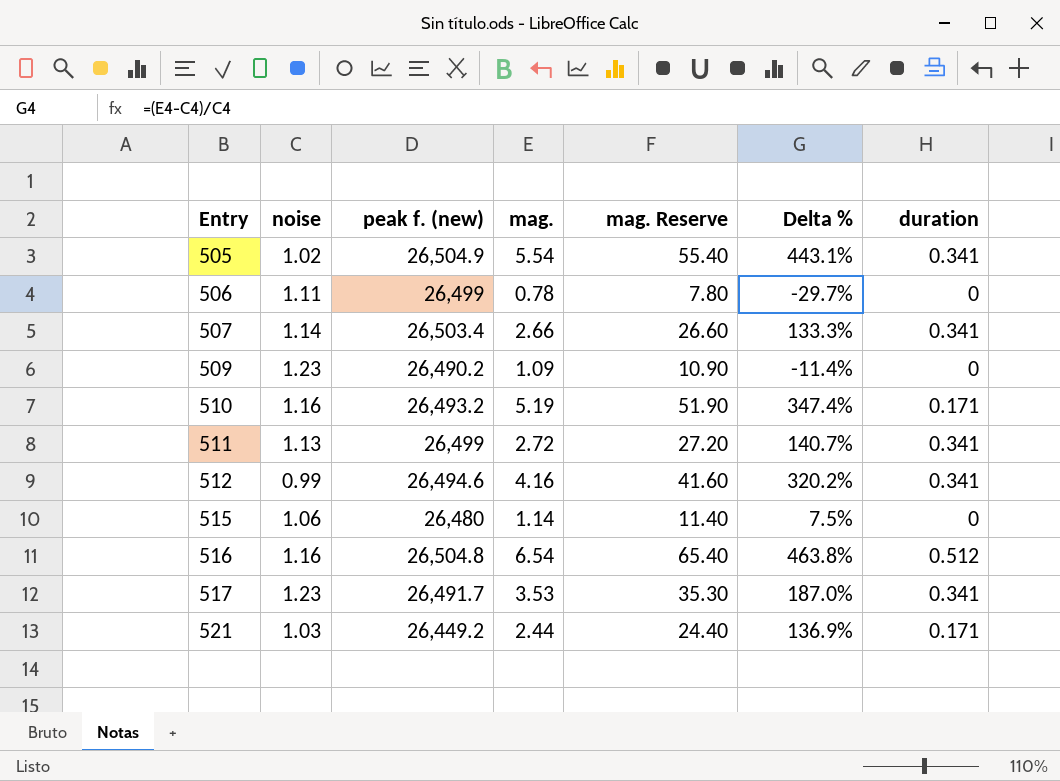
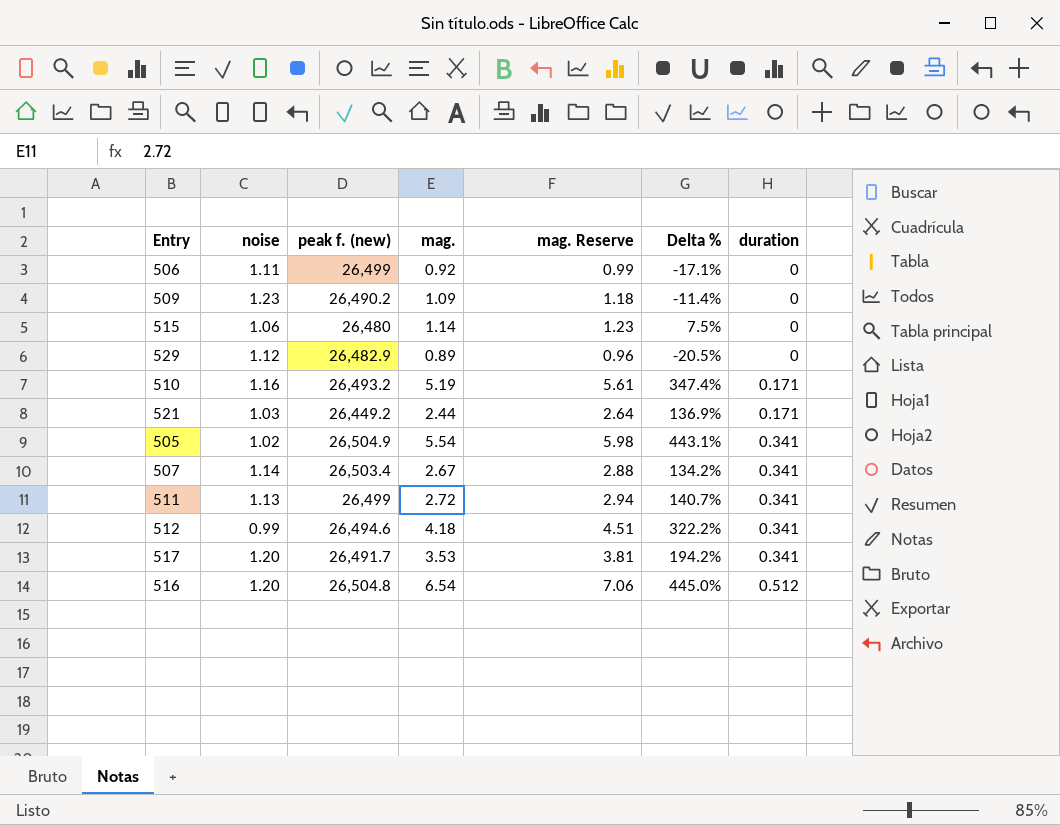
row order: Entry ascending -> duration ascending
column mag. Reserve | formula: [mag.] * 10 -> [mag.] * 1.08
506 | mag.: 0.78 -> 0.92
506 | Delta %: -29.7% -> -17.1%
row 529: none -> 1.12 | 26,482.9 | 0.89 | 0.96 | -20.5% | 0
507 | mag.: 2.66 -> 2.67
507 | Delta %: 133.3% -> 134.2%
512 | mag.: 4.16 -> 4.18
512 | Delta %: 320.2% -> 322.2%
517 | noise: 1.23 -> 1.20
517 | Delta %: 187.0% -> 194.2%
516 | noise: 1.16 -> 1.20
516 | Delta %: 463.8% -> 445.0%

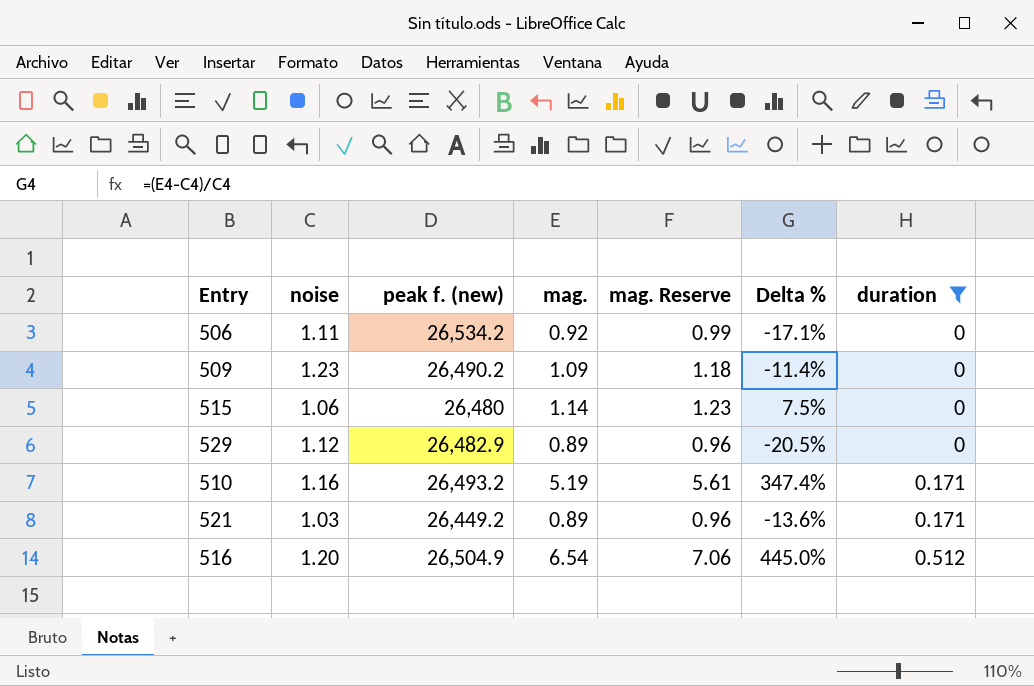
filter: none -> duration != 0.341
506 | peak f. (new): 26,499 -> 26,534.2
521 | mag.: 2.44 -> 0.89
521 | mag. Reserve: 2.64 -> 0.96
521 | Delta %: 136.9% -> -13.6%
516 | peak f. (new): 26,504.8 -> 26,504.9

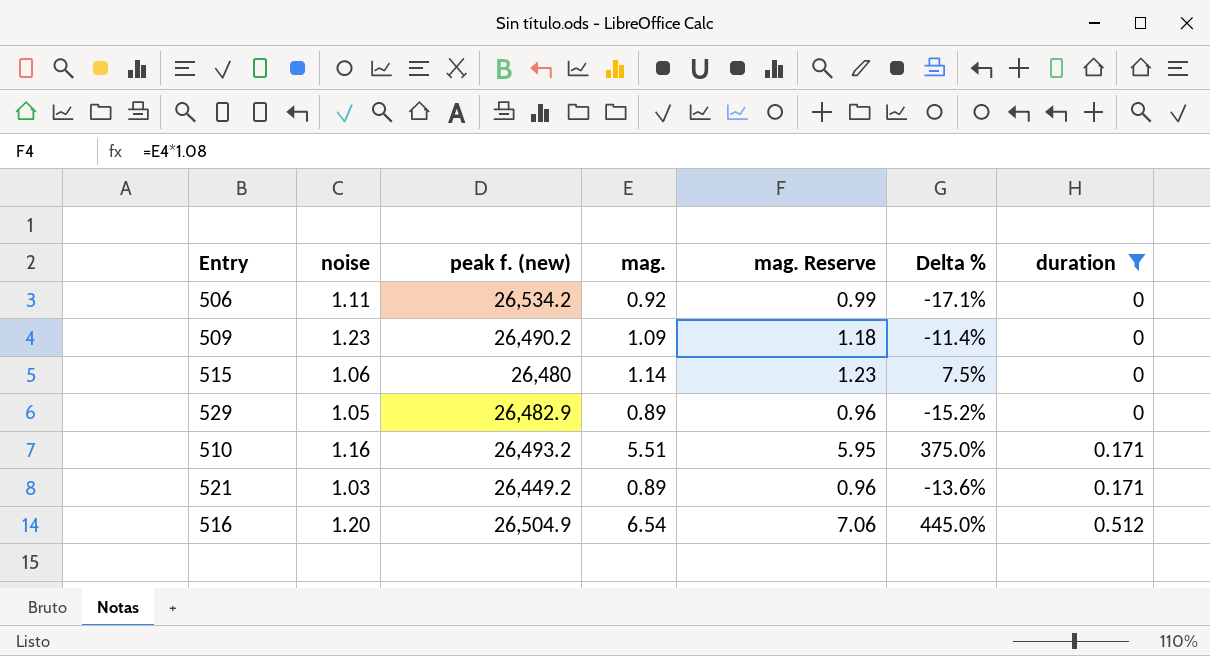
529 | noise: 1.12 -> 1.05
529 | Delta %: -20.5% -> -15.2%
510 | mag.: 5.19 -> 5.51
510 | mag. Reserve: 5.61 -> 5.95
510 | Delta %: 347.4% -> 375.0%

